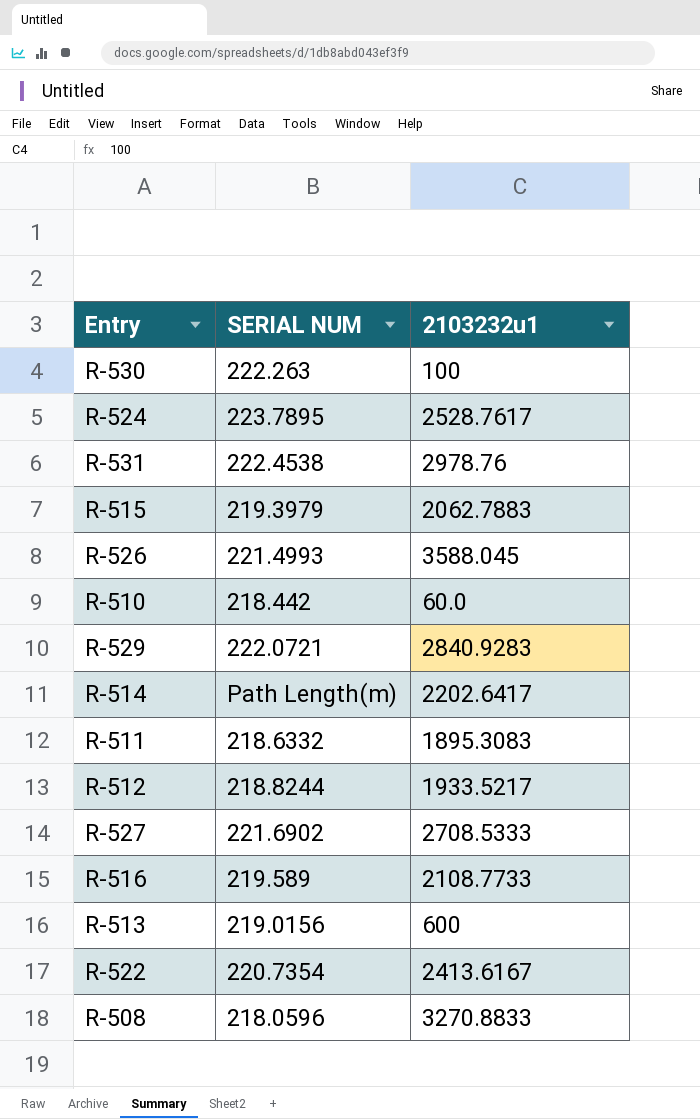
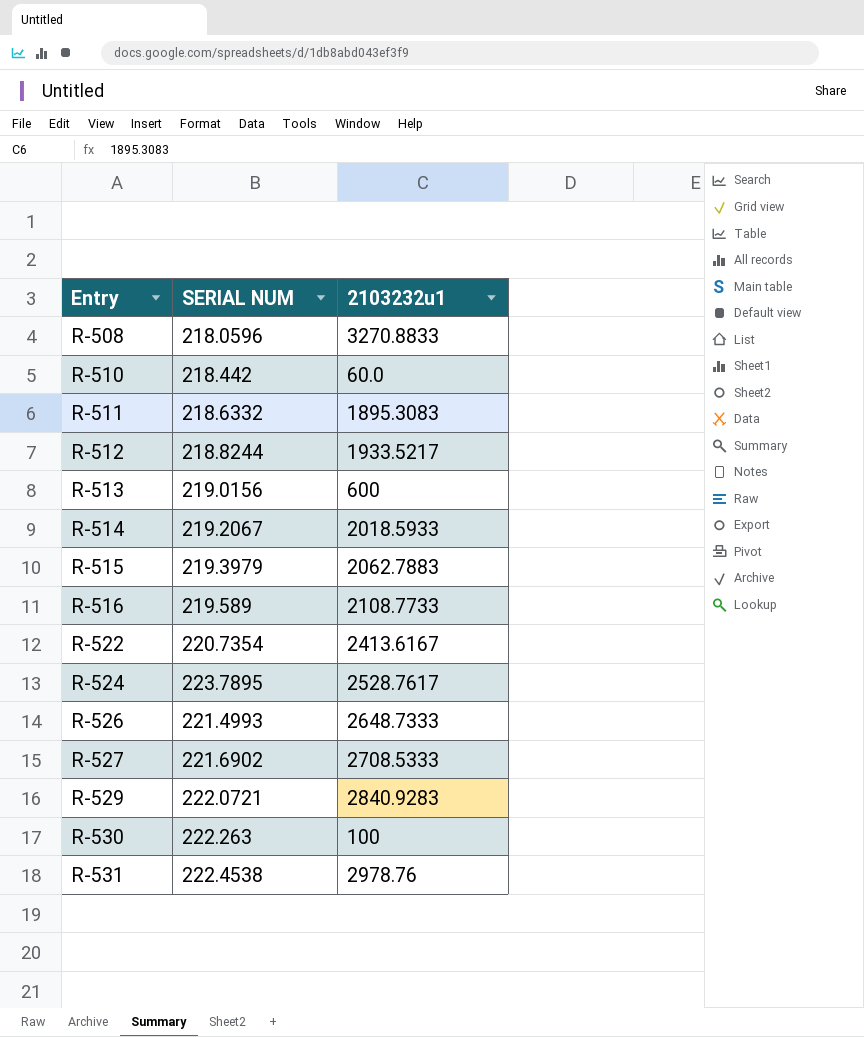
row order: none -> Entry ascending
R-514 | SERIAL NUM: Path Length(m) -> 219.2067
R-514 | 2103232u1: 2202.6417 -> 2018.5933
R-526 | 2103232u1: 3588.045 -> 2648.7333

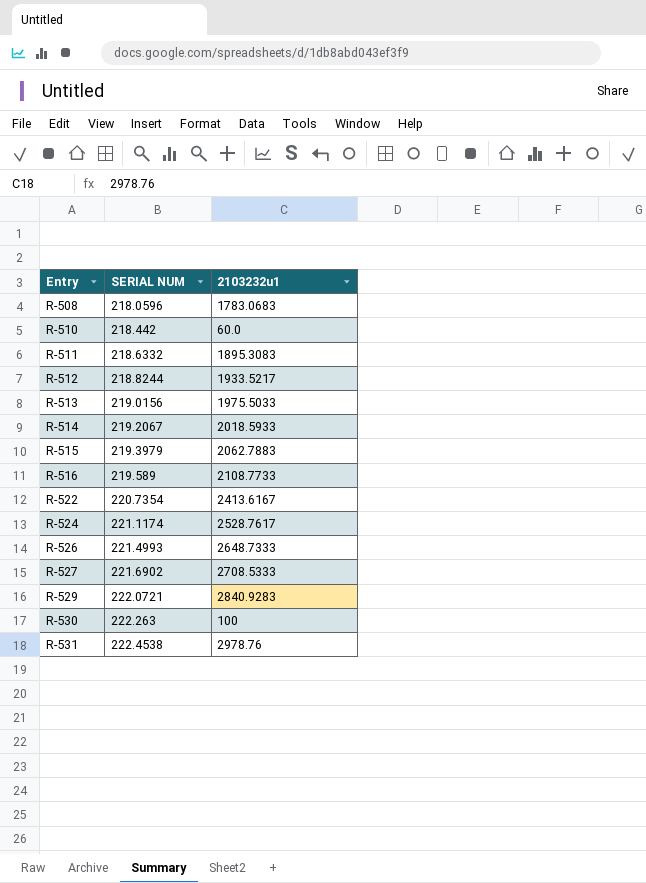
R-508 | 2103232u1: 3270.8833 -> 1783.0683
R-513 | 2103232u1: 600 -> 1975.5033
R-524 | SERIAL NUM: 223.7895 -> 221.1174

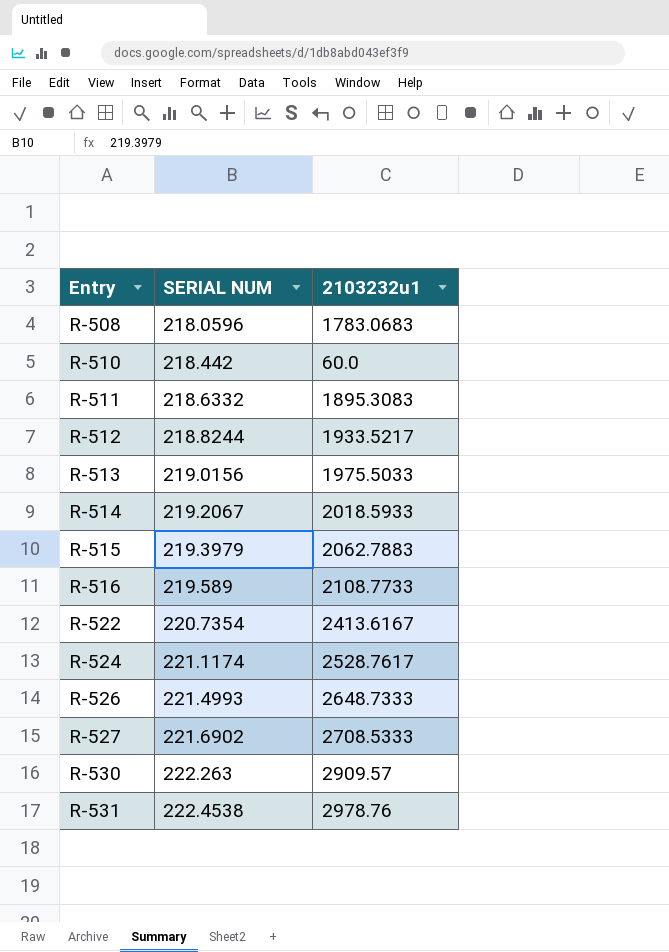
row R-529: 222.0721 | 2840.9283 -> none
R-530 | 2103232u1: 100 -> 2909.57

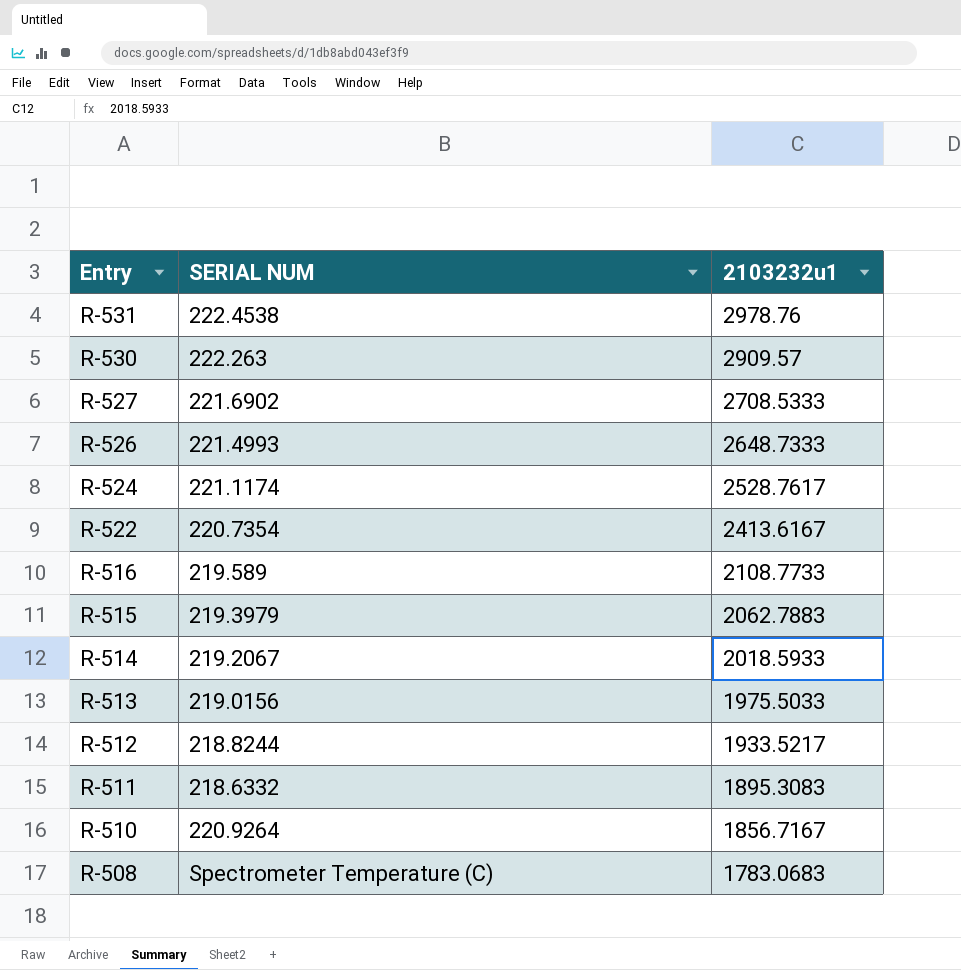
row order: Entry ascending -> Entry descending
R-510 | SERIAL NUM: 218.442 -> 220.9264
R-510 | 2103232u1: 60.0 -> 1856.7167
R-508 | SERIAL NUM: 218.0596 -> Spectrometer Temperature (C)

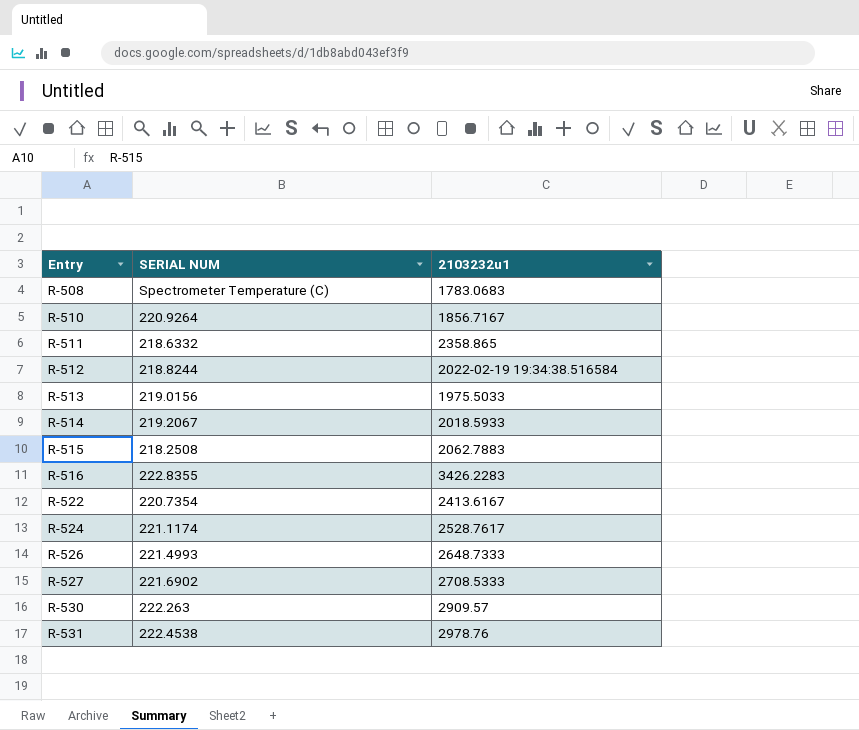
row order: Entry descending -> Entry ascending
R-511 | 2103232u1: 1895.3083 -> 2358.865
R-512 | 2103232u1: 1933.5217 -> 2022-02-19 19:34:38.516584
R-515 | SERIAL NUM: 219.3979 -> 218.2508
R-516 | SERIAL NUM: 219.589 -> 222.8355
R-516 | 2103232u1: 2108.7733 -> 3426.2283

